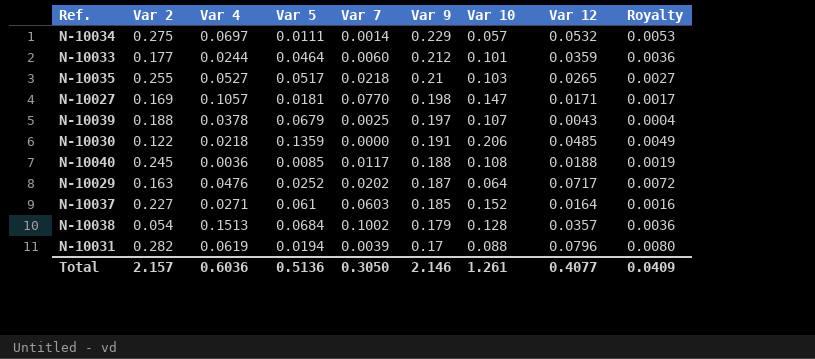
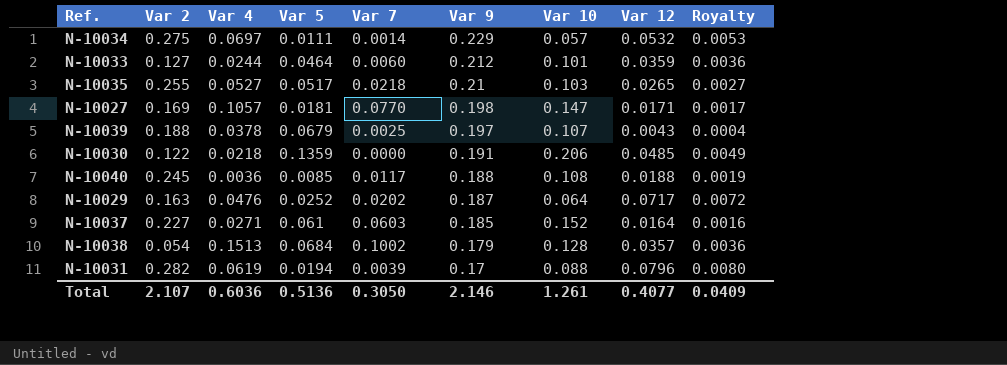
N-10033 | Var 2: 0.177 -> 0.127
Total | Var 2: 2.157 -> 2.107

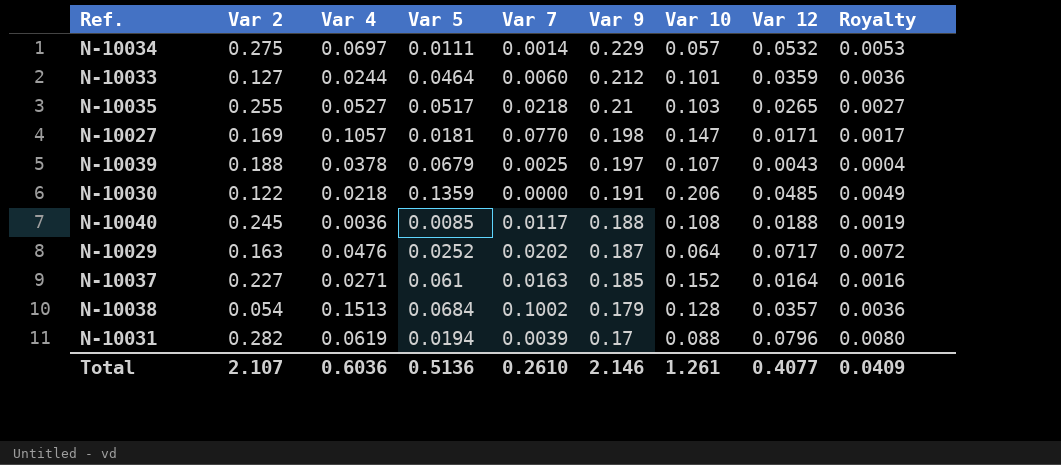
N-10037 | Var 7: 0.0603 -> 0.0163
Total | Var 7: 0.3050 -> 0.2610

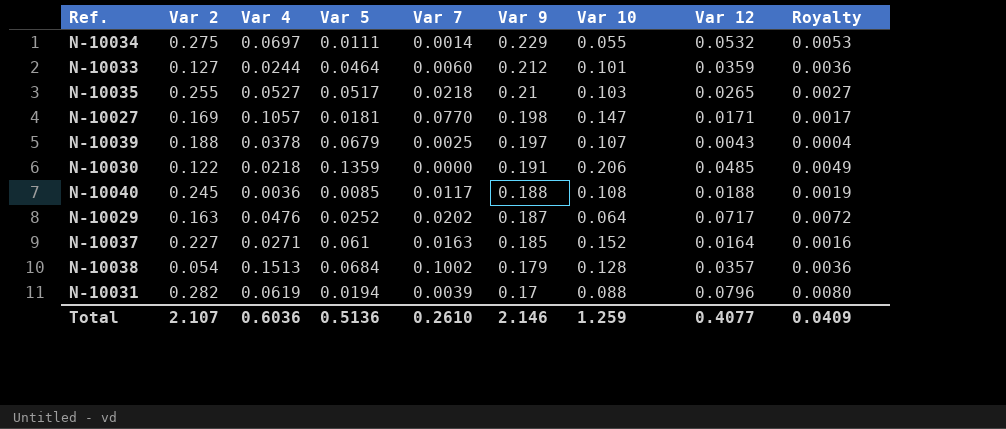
N-10034 | Var 10: 0.057 -> 0.055
Total | Var 10: 1.261 -> 1.259

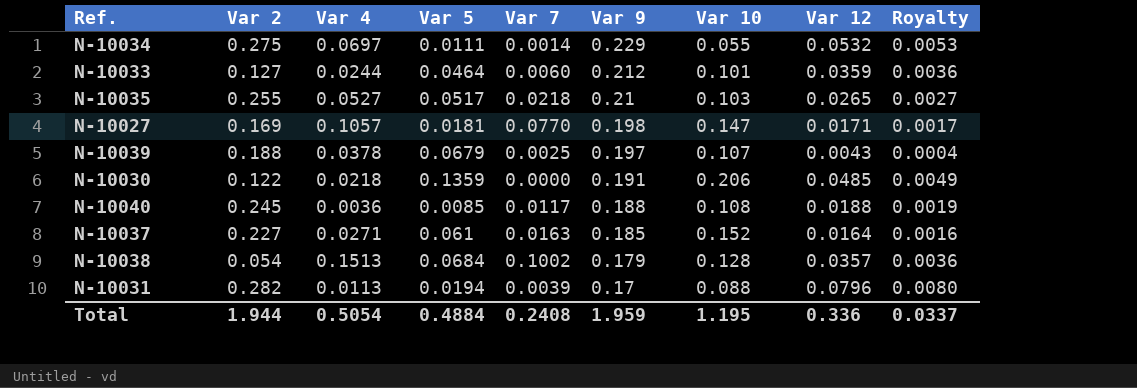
row N-10029: 0.163 | 0.0476 | 0.0252 | 0.0202 | 0.187 | 0.064 | 0.0717 | 0.0072 -> none
N-10031 | Var 4: 0.0619 -> 0.0113
Total | Var 2: 2.107 -> 1.944
Total | Var 4: 0.6036 -> 0.5054
Total | Var 5: 0.5136 -> 0.4884
Total | Var 7: 0.2610 -> 0.2408
Total | Var 9: 2.146 -> 1.959
Total | Var 10: 1.259 -> 1.195
Total | Var 12: 0.4077 -> 0.336
Total | Royalty: 0.0409 -> 0.0337

